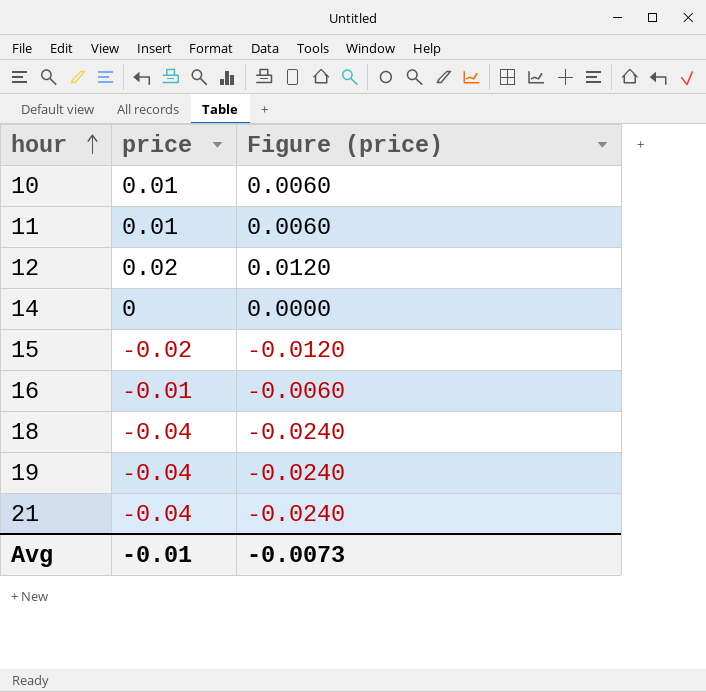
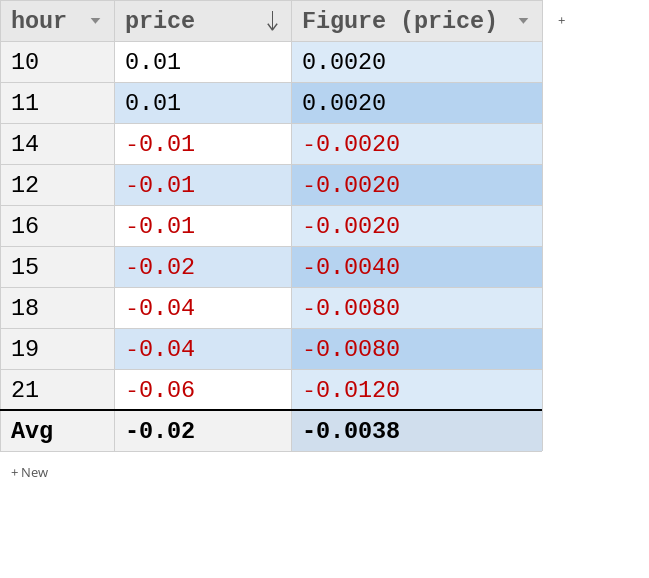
row order: hour ascending -> price descending
column Figure (price) | formula: [price] * 0.6 -> [price] * 0.2
14 | price: 0 -> -0.01
12 | price: 0.02 -> -0.01
21 | price: -0.04 -> -0.06
Avg | price: -0.01 -> -0.02
Avg | Figure (price): -0.0073 -> -0.0038

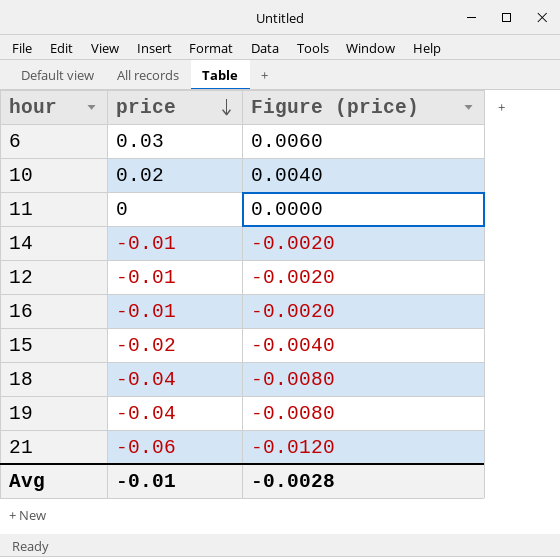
row 6: none -> 0.03 | 0.0060
10 | price: 0.01 -> 0.02
10 | Figure (price): 0.0020 -> 0.0040
11 | price: 0.01 -> 0
11 | Figure (price): 0.0020 -> 0.0000
Avg | price: -0.02 -> -0.01
Avg | Figure (price): -0.0038 -> -0.0028

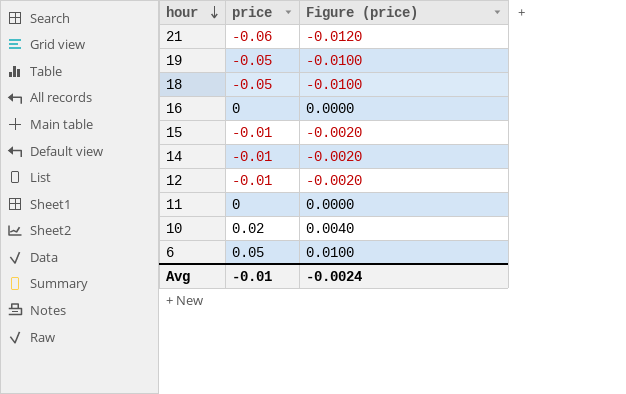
row order: price descending -> hour descending
19 | price: -0.04 -> -0.05
19 | Figure (price): -0.0080 -> -0.0100
18 | price: -0.04 -> -0.05
18 | Figure (price): -0.0080 -> -0.0100
16 | price: -0.01 -> 0
16 | Figure (price): -0.0020 -> 0.0000
15 | price: -0.02 -> -0.01
15 | Figure (price): -0.0040 -> -0.0020
6 | price: 0.03 -> 0.05
6 | Figure (price): 0.0060 -> 0.0100
Avg | Figure (price): -0.0028 -> -0.0024

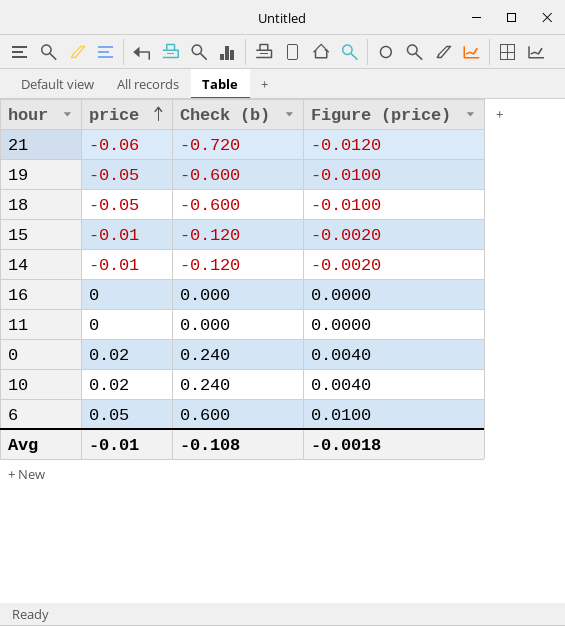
row order: hour descending -> price ascending
column Check (b) | formula: none -> [price] * 12
row 12: -0.01 | -0.0020 -> none
row 0: none -> 0.02 | 0.240 | 0.0040
Avg | Figure (price): -0.0024 -> -0.0018

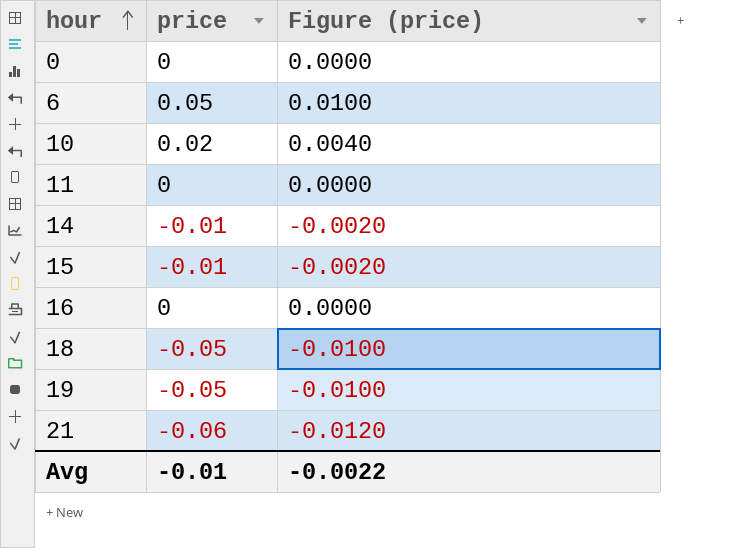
row order: price ascending -> hour ascending
column Check (b) | formula: [price] * 12 -> none
0 | price: 0.02 -> 0
0 | Figure (price): 0.0040 -> 0.0000
Avg | Figure (price): -0.0018 -> -0.0022

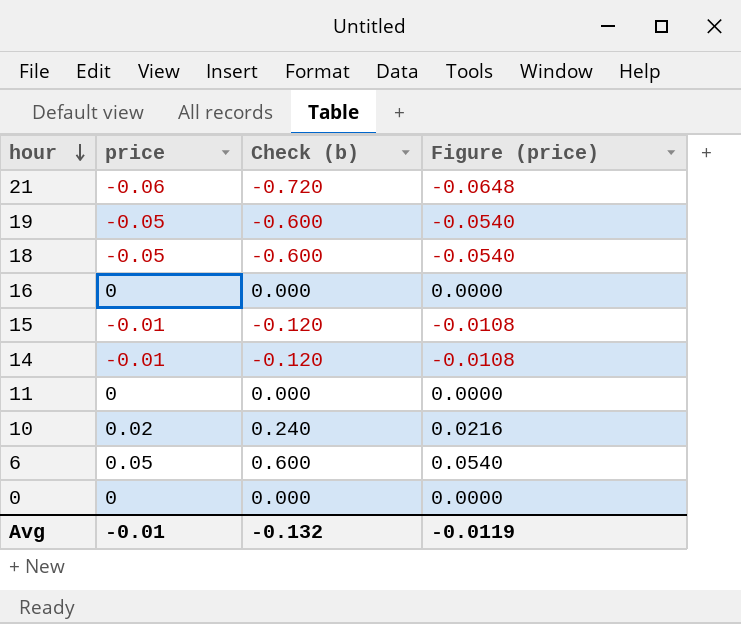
row order: hour ascending -> hour descending
column Check (b) | formula: none -> [price] * 12
column Figure (price) | formula: [price] * 0.2 -> [price] * 1.08
Avg | Figure (price): -0.0022 -> -0.0119

